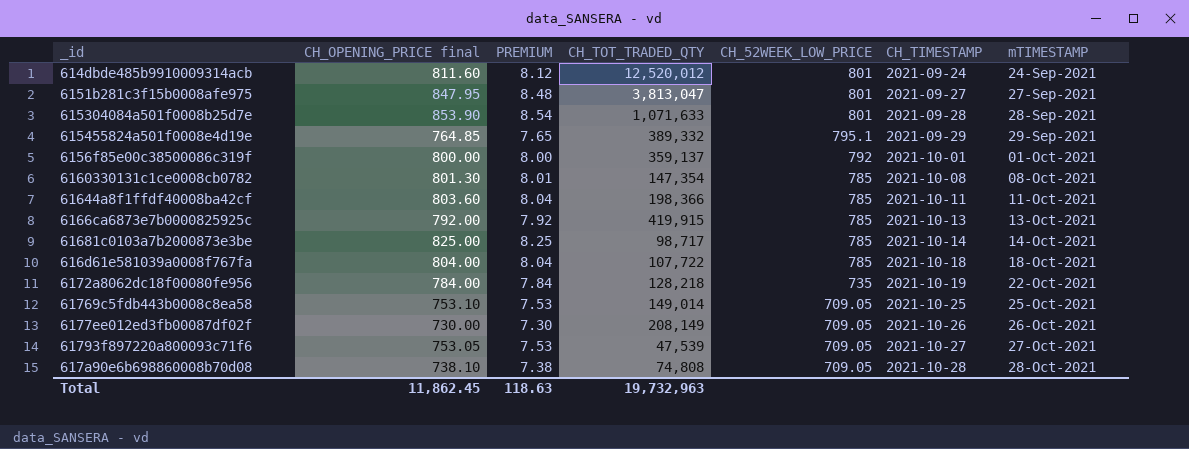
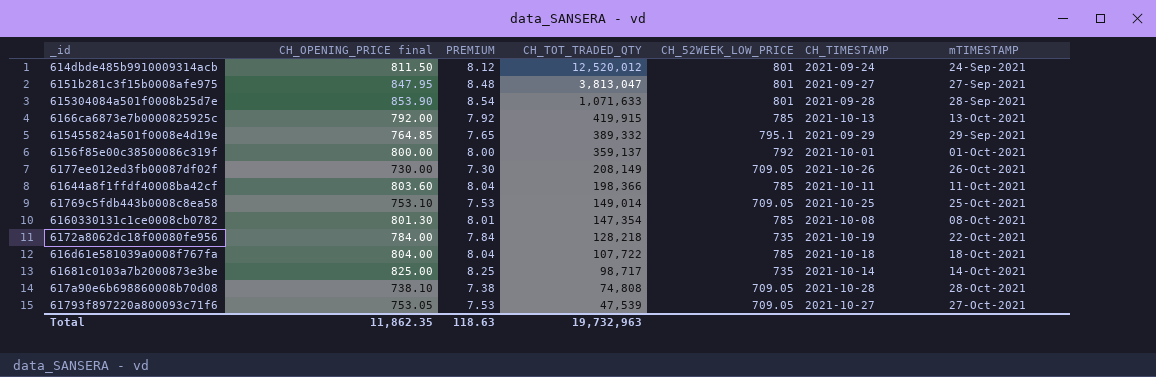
row order: CH_52WEEK_LOW_PRICE descending -> CH_TOT_TRADED_QTY descending
614dbde485b9910009314acb | CH_OPENING_PRICE final: 811.60 -> 811.50
61681c0103a7b2000873e3be | CH_52WEEK_LOW_PRICE: 785 -> 735
Total | CH_OPENING_PRICE final: 11,862.45 -> 11,862.35

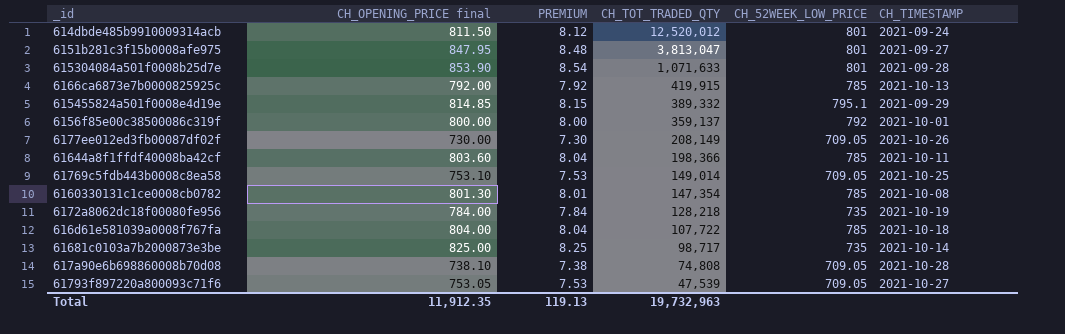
column mTIMESTAMP | position: 7 -> none
615455824a501f0008e4d19e | CH_OPENING_PRICE final: 764.85 -> 814.85
615455824a501f0008e4d19e | PREMIUM: 7.65 -> 8.15
Total | CH_OPENING_PRICE final: 11,862.35 -> 11,912.35
Total | PREMIUM: 118.63 -> 119.13

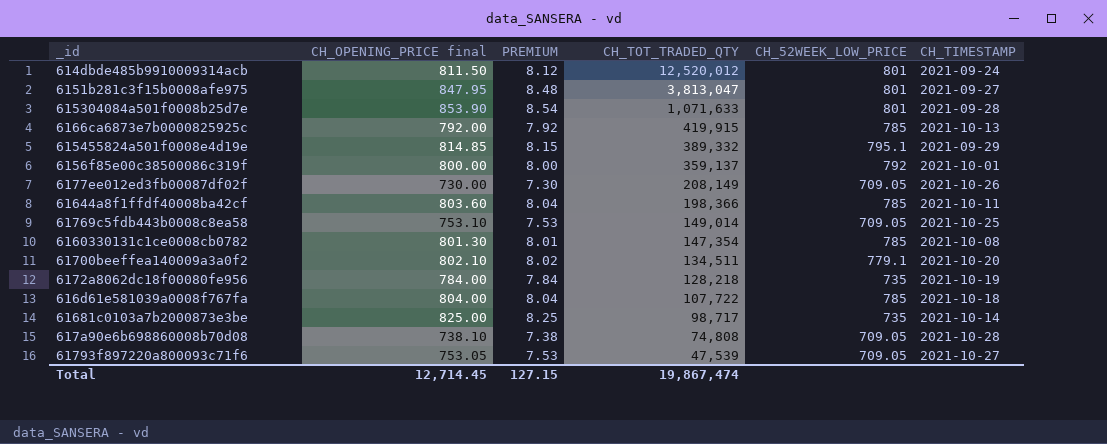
row 61700beeffea140009a3a0f2: none -> 802.10 | 8.02 | 134,511 | 779.1 | 2021-10-20
Total | CH_OPENING_PRICE final: 11,912.35 -> 12,714.45
Total | PREMIUM: 119.13 -> 127.15
Total | CH_TOT_TRADED_QTY: 19,732,963 -> 19,867,474

